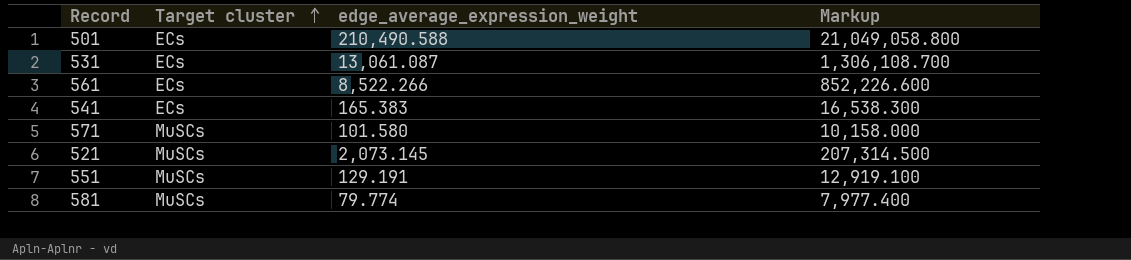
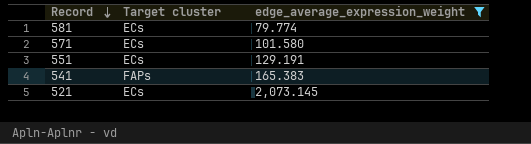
filter: none -> edge_average_expression_weight <= 2,073.145
row order: Target cluster ascending -> Record descending
column Markup | formula: [edge_average_expression_weight] * 100 -> none
581 | Target cluster: MuSCs -> ECs
571 | Target cluster: MuSCs -> ECs
551 | Target cluster: MuSCs -> ECs
541 | Target cluster: ECs -> FAPs
521 | Target cluster: MuSCs -> ECs

